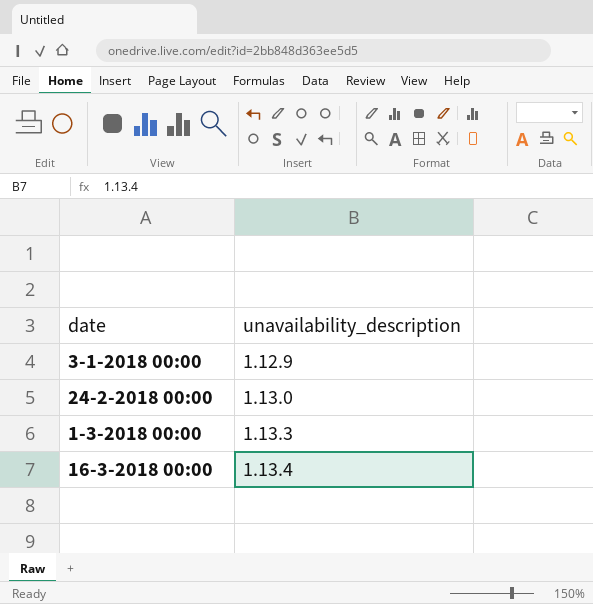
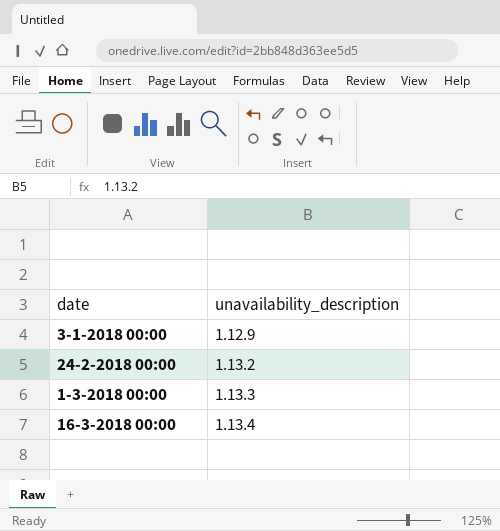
24-2-2018 00:00 | unavailability_description: 1.13.0 -> 1.13.2

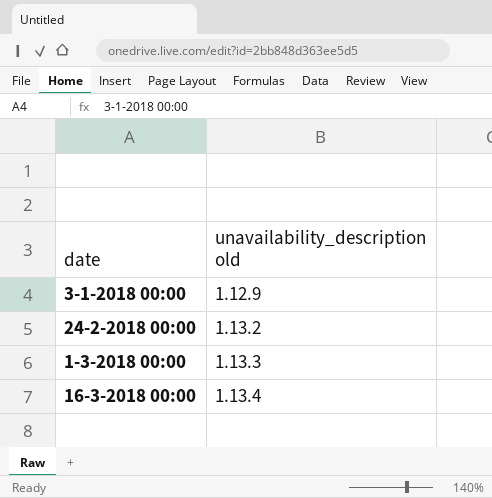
column name: unavailability_description -> unavailability_description old

